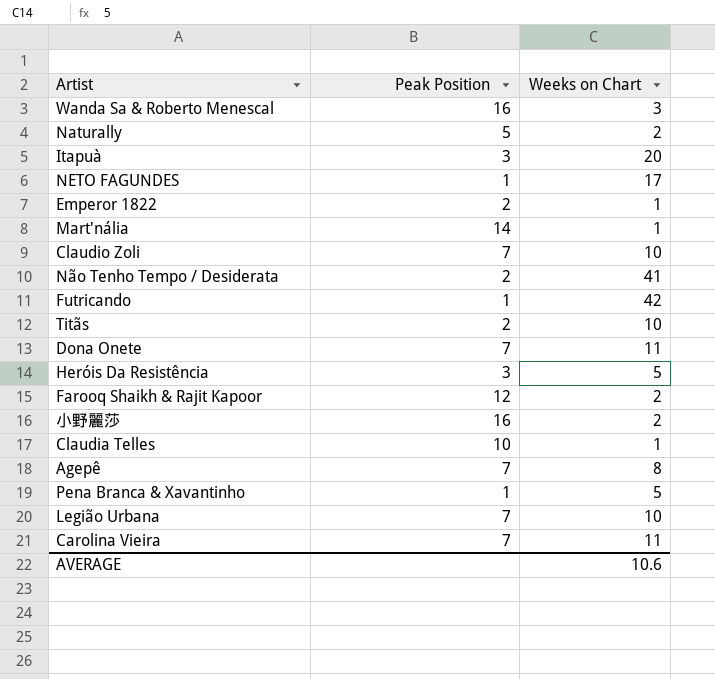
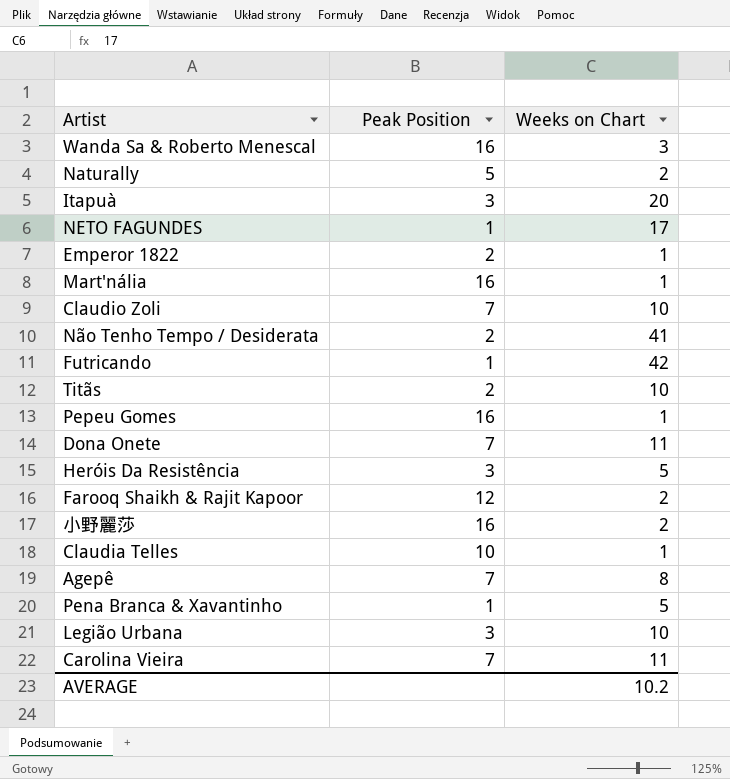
Mart'nália | Peak Position: 14 -> 16
row Pepeu Gomes: none -> 16 | 1
Legião Urbana | Peak Position: 7 -> 3
AVERAGE | Weeks on Chart: 10.6 -> 10.2

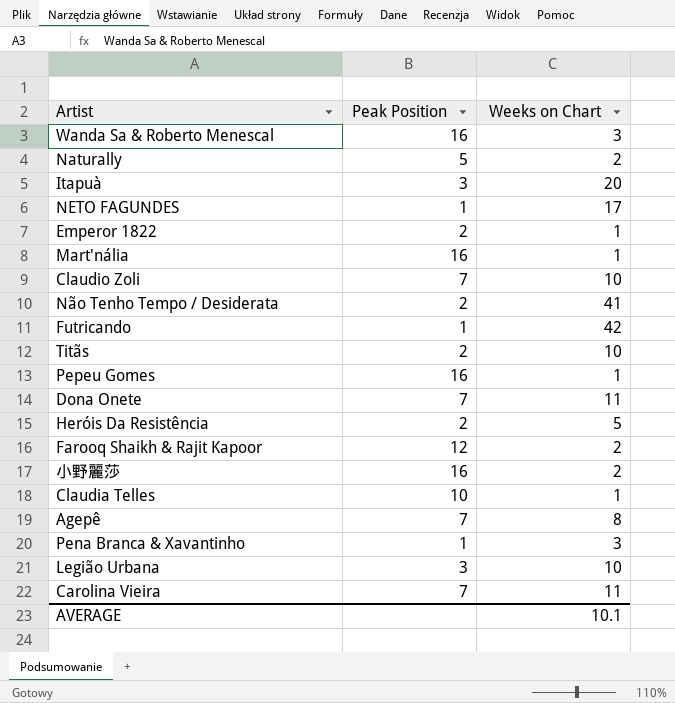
Heróis Da Resistência | Peak Position: 3 -> 2
Pena Branca & Xavantinho | Weeks on Chart: 5 -> 3
AVERAGE | Weeks on Chart: 10.2 -> 10.1

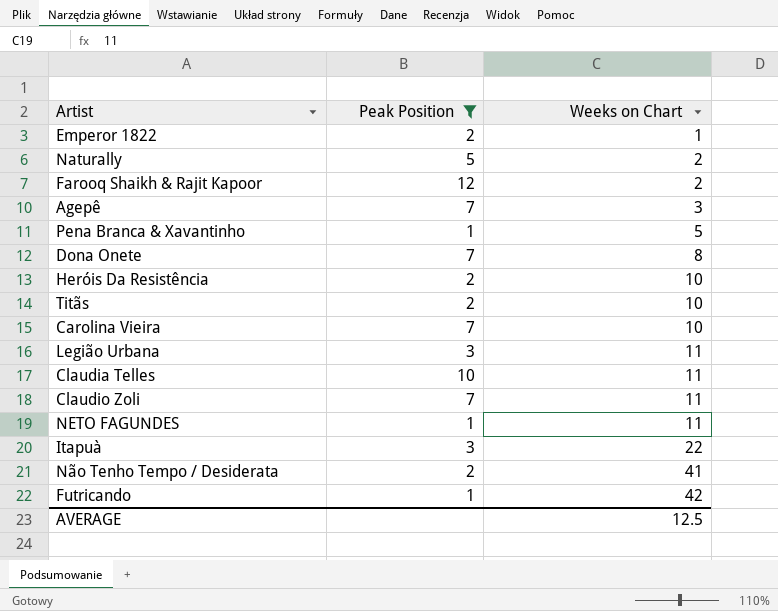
filter: none -> Peak Position != 16
row order: none -> Weeks on Chart ascending
Agepê | Weeks on Chart: 8 -> 3
Pena Branca & Xavantinho | Weeks on Chart: 3 -> 5
Dona Onete | Weeks on Chart: 11 -> 8
Heróis Da Resistência | Weeks on Chart: 5 -> 10
Carolina Vieira | Weeks on Chart: 11 -> 10
Legião Urbana | Weeks on Chart: 10 -> 11
Claudia Telles | Weeks on Chart: 1 -> 11
Claudio Zoli | Weeks on Chart: 10 -> 11
NETO FAGUNDES | Weeks on Chart: 17 -> 11
Itapuà | Weeks on Chart: 20 -> 22
AVERAGE | Weeks on Chart: 10.1 -> 12.5

